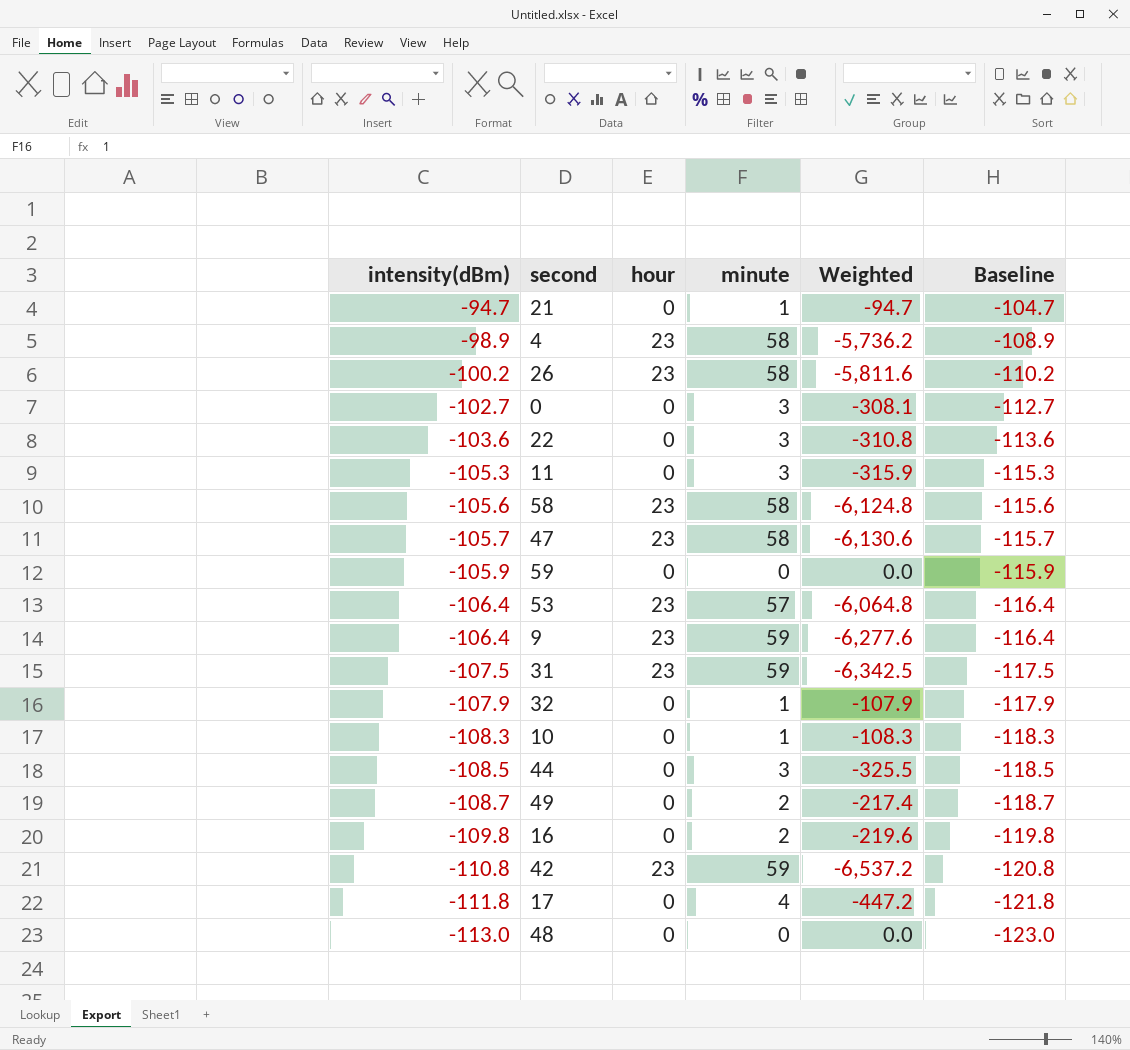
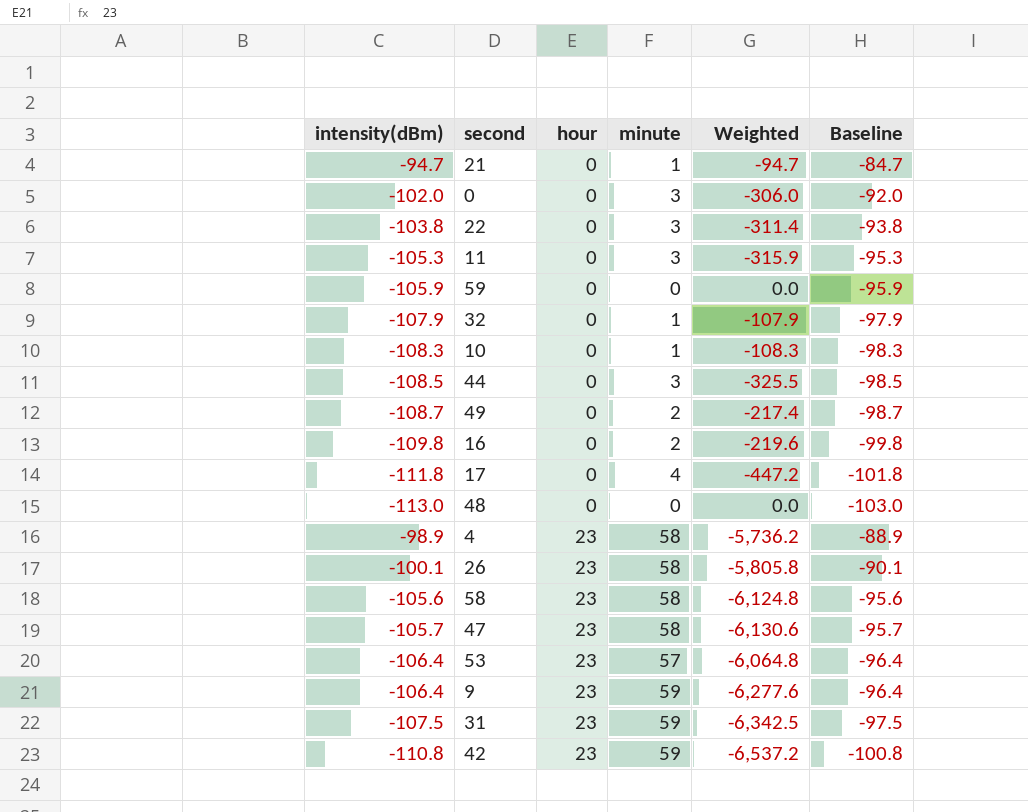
row order: intensity(dBm) descending -> hour ascending
column Baseline | formula: [intensity(dBm)] - 10 -> [intensity(dBm)] + 10
0 | intensity(dBm): -102.7 -> -102.0
0 | Weighted: -308.1 -> -306.0
22 | intensity(dBm): -103.6 -> -103.8
22 | Weighted: -310.8 -> -311.4
26 | intensity(dBm): -100.2 -> -100.1
26 | Weighted: -5,811.6 -> -5,805.8

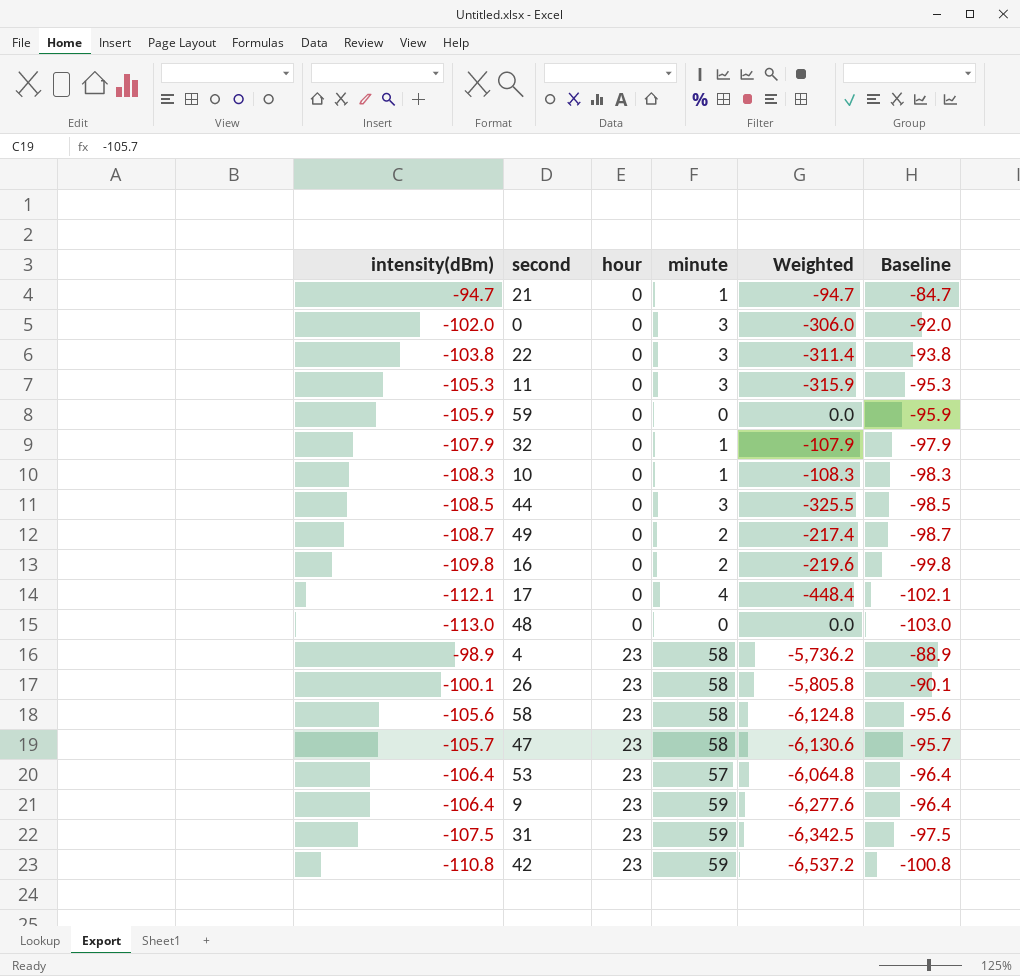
17 | intensity(dBm): -111.8 -> -112.1
17 | Weighted: -447.2 -> -448.4
17 | Baseline: -101.8 -> -102.1

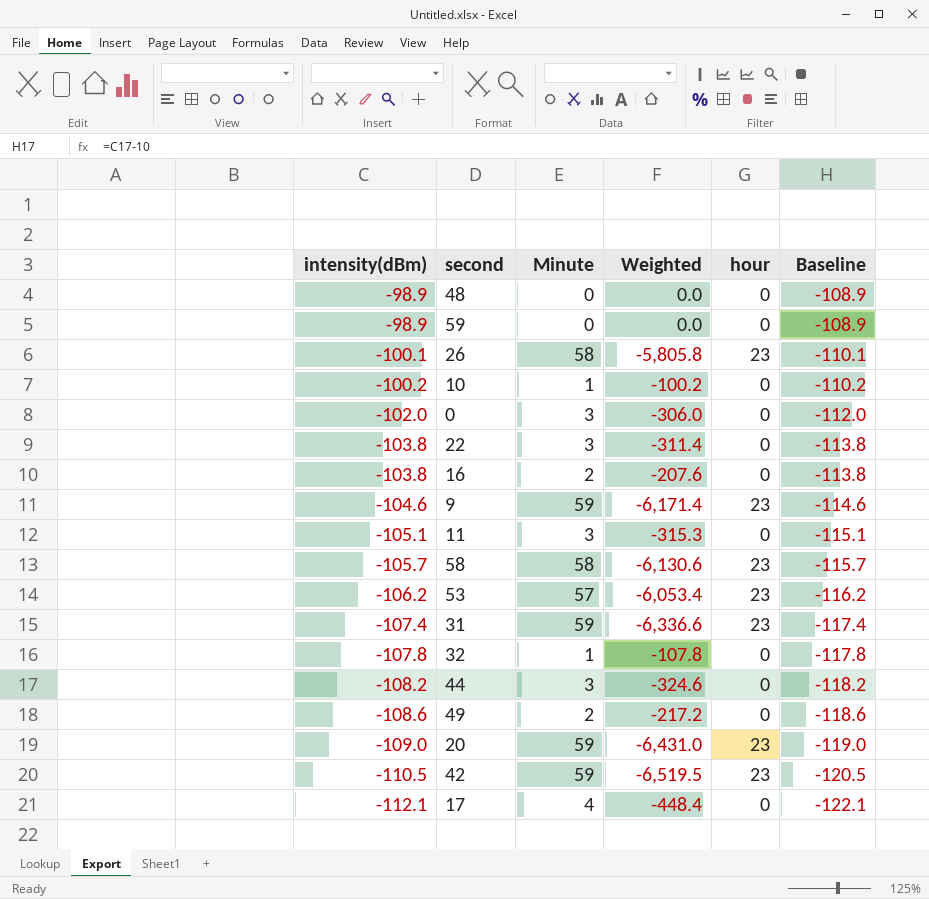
row order: hour ascending -> intensity(dBm) descending
column name: minute -> Minute
column hour | position: 3 -> 5
column Baseline | formula: [intensity(dBm)] + 10 -> [intensity(dBm)] - 10
row 21: -94.7 | 0 | 1 | -94.7 | -84.7 -> none
row 4: -98.9 | 23 | 58 | -5,736.2 | -88.9 -> none
row 47: -105.7 | 23 | 58 | -6,130.6 | -95.7 -> none
48 | intensity(dBm): -113.0 -> -98.9
59 | intensity(dBm): -105.9 -> -98.9
10 | intensity(dBm): -108.3 -> -100.2
10 | Weighted: -108.3 -> -100.2
16 | intensity(dBm): -109.8 -> -103.8
16 | Weighted: -219.6 -> -207.6
9 | intensity(dBm): -106.4 -> -104.6
9 | Weighted: -6,277.6 -> -6,171.4
11 | intensity(dBm): -105.3 -> -105.1
11 | Weighted: -315.9 -> -315.3
58 | intensity(dBm): -105.6 -> -105.7
58 | Weighted: -6,124.8 -> -6,130.6
53 | intensity(dBm): -106.4 -> -106.2
53 | Weighted: -6,064.8 -> -6,053.4
31 | intensity(dBm): -107.5 -> -107.4
31 | Weighted: -6,342.5 -> -6,336.6
32 | intensity(dBm): -107.9 -> -107.8
32 | Weighted: -107.9 -> -107.8
44 | intensity(dBm): -108.5 -> -108.2
44 | Weighted: -325.5 -> -324.6
49 | intensity(dBm): -108.7 -> -108.6
49 | Weighted: -217.4 -> -217.2
row 20: none -> -109.0 | 59 | -6,431.0 | 23 | -119.0
42 | intensity(dBm): -110.8 -> -110.5
42 | Weighted: -6,537.2 -> -6,519.5

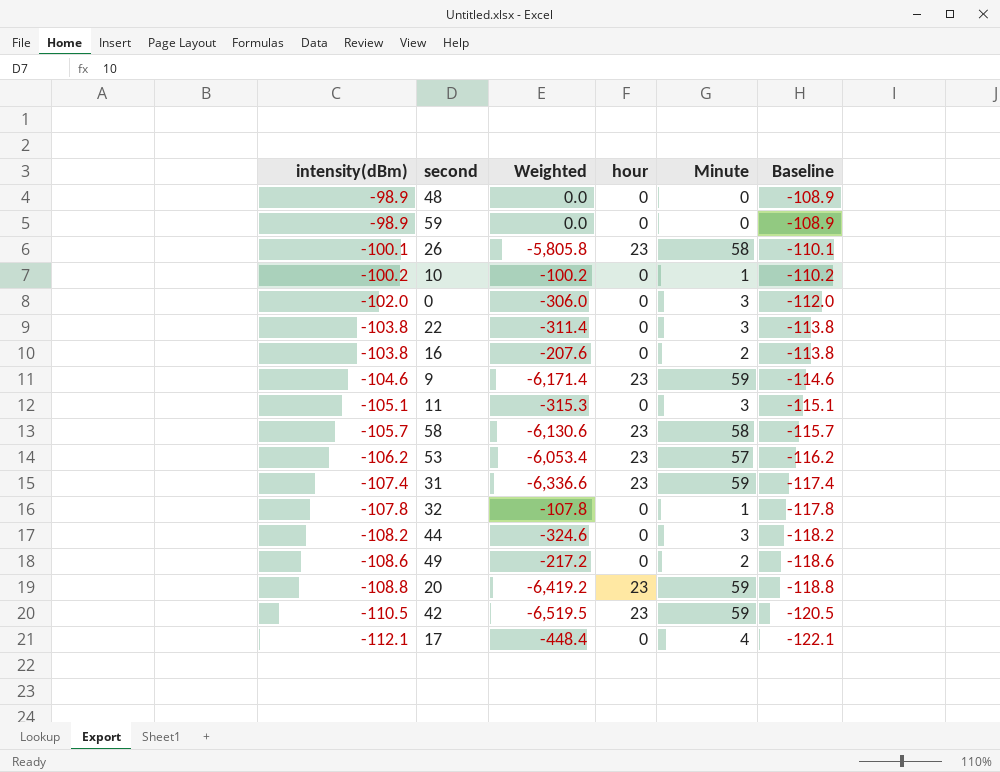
column Minute | position: 3 -> 5
20 | intensity(dBm): -109.0 -> -108.8
20 | Weighted: -6,431.0 -> -6,419.2
20 | Baseline: -119.0 -> -118.8

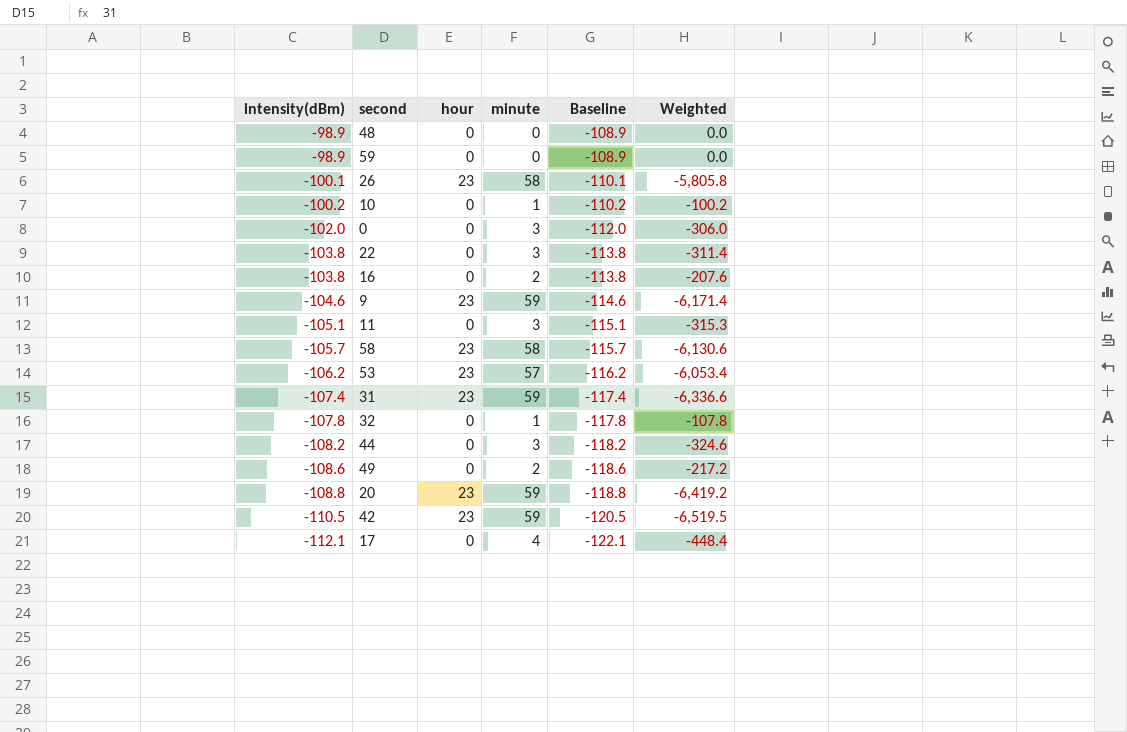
column name: Minute -> minute
column Weighted | position: 3 -> 6

